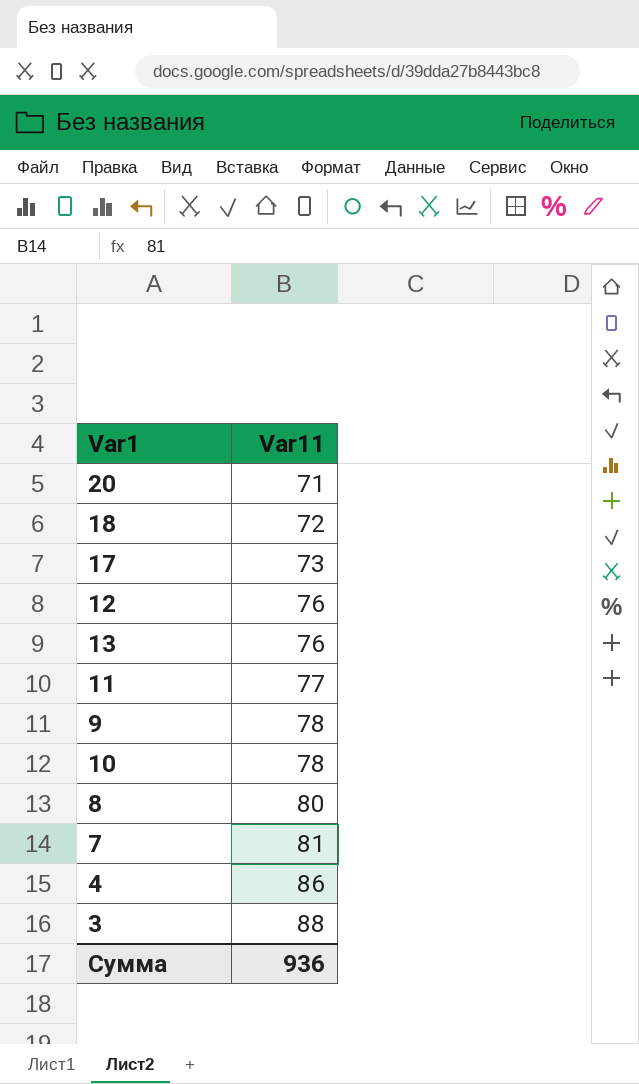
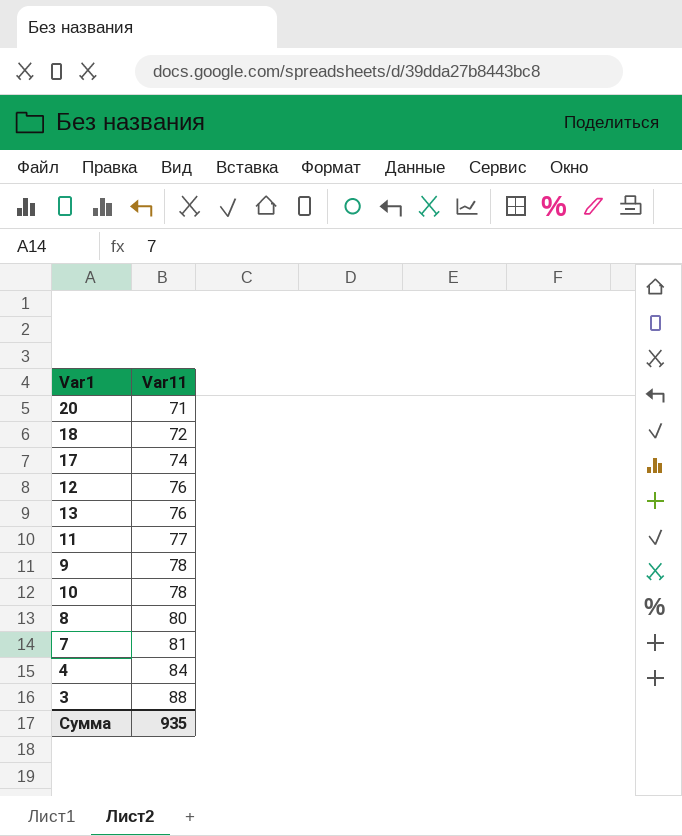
17 | Var11: 73 -> 74
4 | Var11: 86 -> 84
Сумма | Var11: 936 -> 935

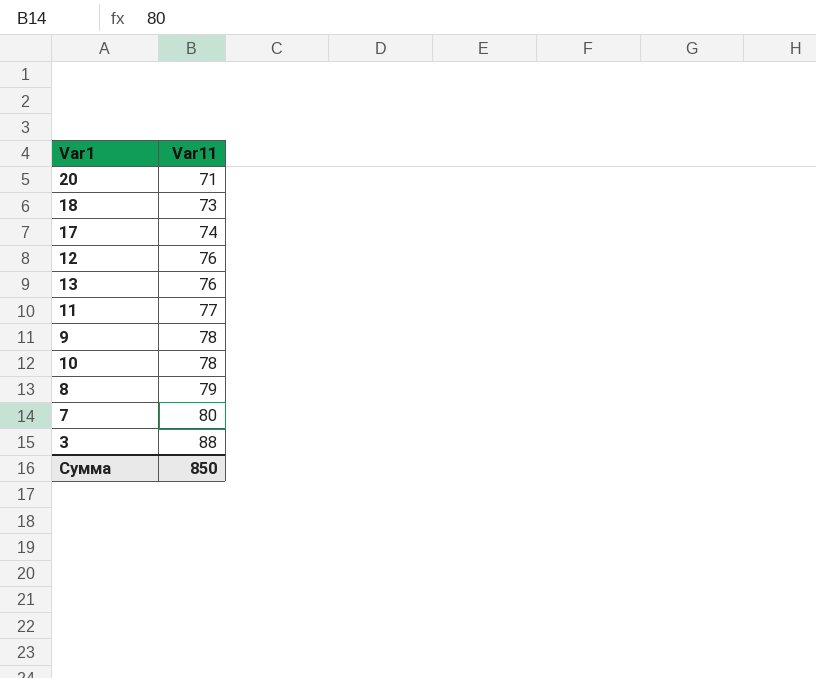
row 4: 84 -> none
18 | Var11: 72 -> 73
8 | Var11: 80 -> 79
7 | Var11: 81 -> 80
Сумма | Var11: 935 -> 850

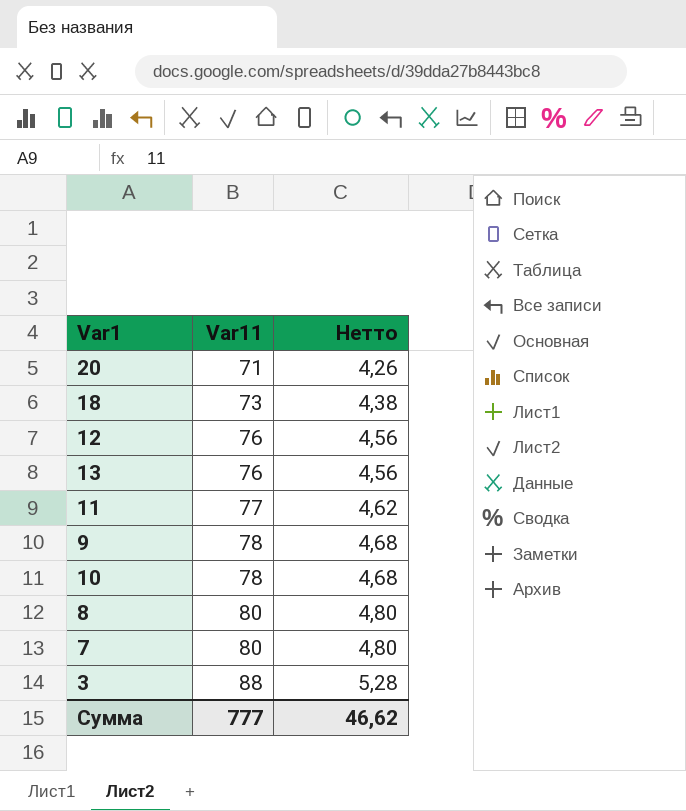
column Нетто | formula: none -> [Var11] * 0,06
row 17: 74 -> none
8 | Var11: 79 -> 80
Сумма | Var11: 850 -> 777

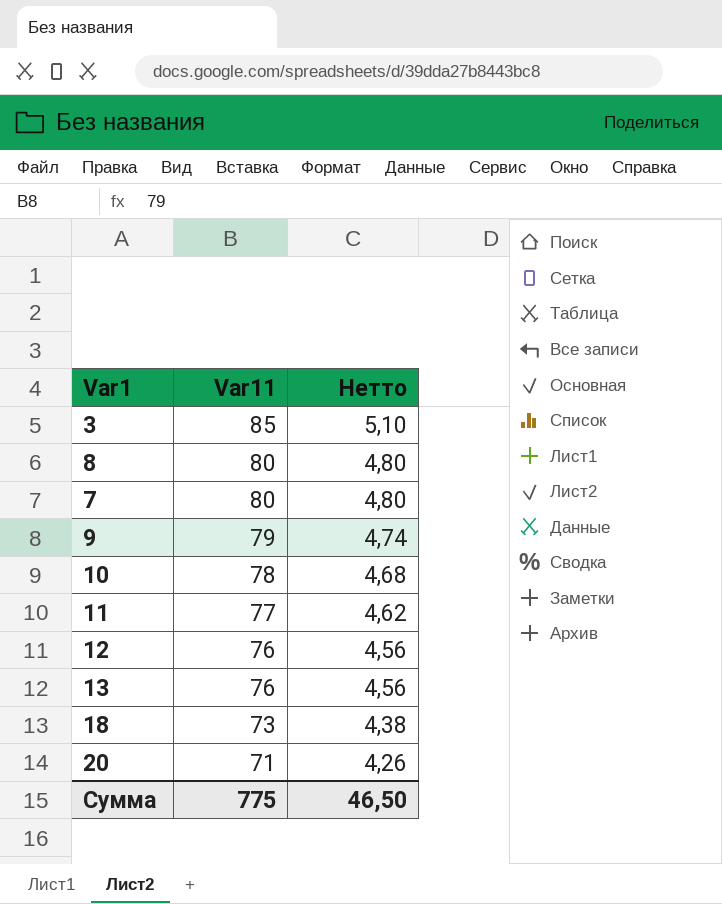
row order: Var11 ascending -> Var11 descending
3 | Var11: 88 -> 85
3 | Нетто: 5,28 -> 5,10
9 | Var11: 78 -> 79
9 | Нетто: 4,68 -> 4,74
Сумма | Var11: 777 -> 775
Сумма | Нетто: 46,62 -> 46,50

